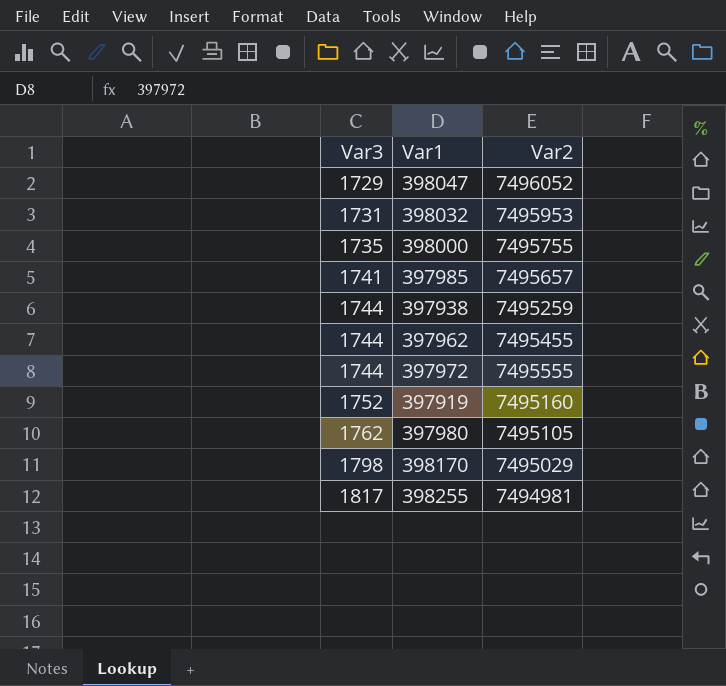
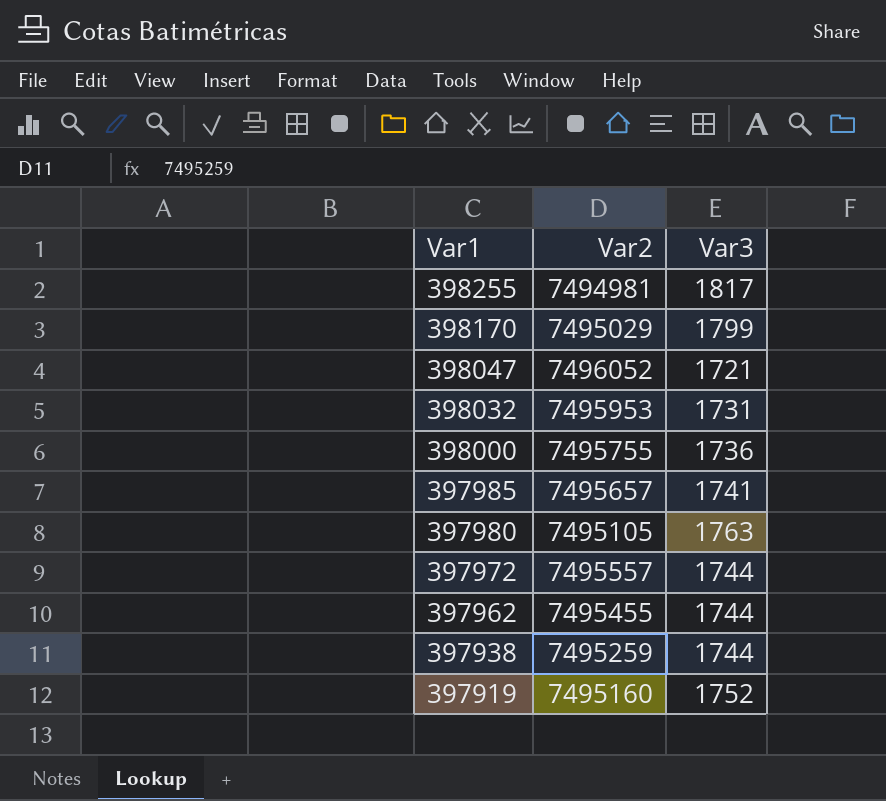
row order: Var3 ascending -> Var1 descending
column Var3 | position: 1 -> 3
398170 | Var3: 1798 -> 1799
398047 | Var3: 1729 -> 1721
398000 | Var3: 1735 -> 1736
397980 | Var3: 1762 -> 1763
397972 | Var2: 7495555 -> 7495557

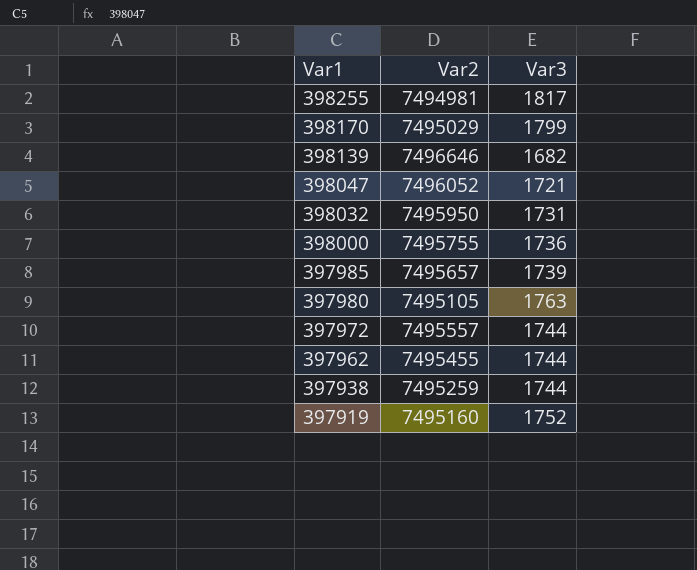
row 398139: none -> 7496646 | 1682
398032 | Var2: 7495953 -> 7495950
397985 | Var3: 1741 -> 1739

